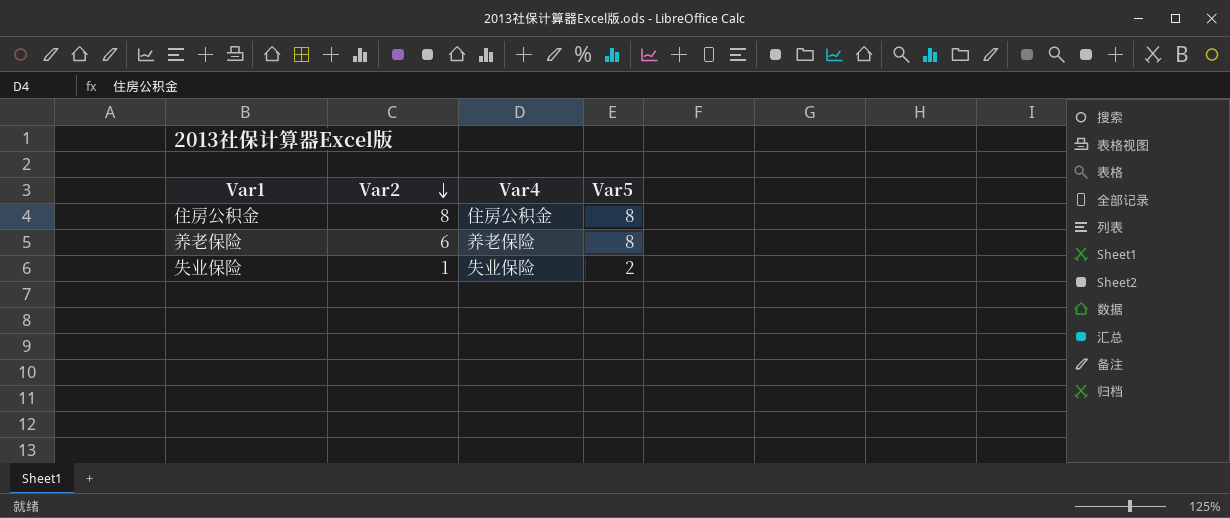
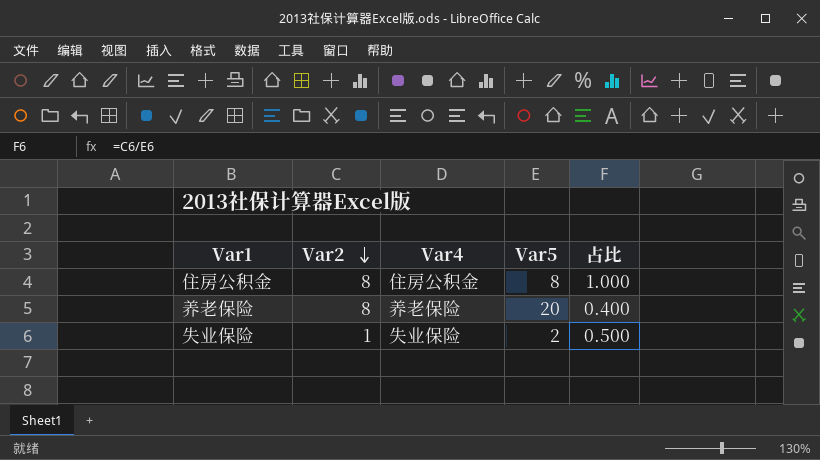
column 占比 | formula: none -> [Var2] / [Var5]
养老保险 | Var2: 6 -> 8
养老保险 | Var5: 8 -> 20

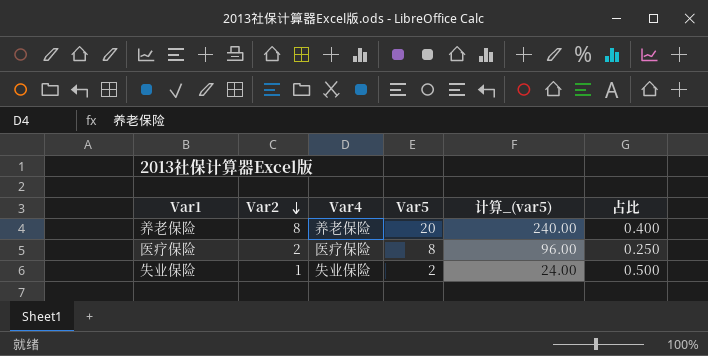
column 计算_(var5) | formula: none -> [Var5] * 12
row 住房公积金: 8 | 住房公积金 | 8 | 1.000 -> none
row 医疗保险: none -> 2 | 医疗保险 | 8 | 96.00 | 0.250

